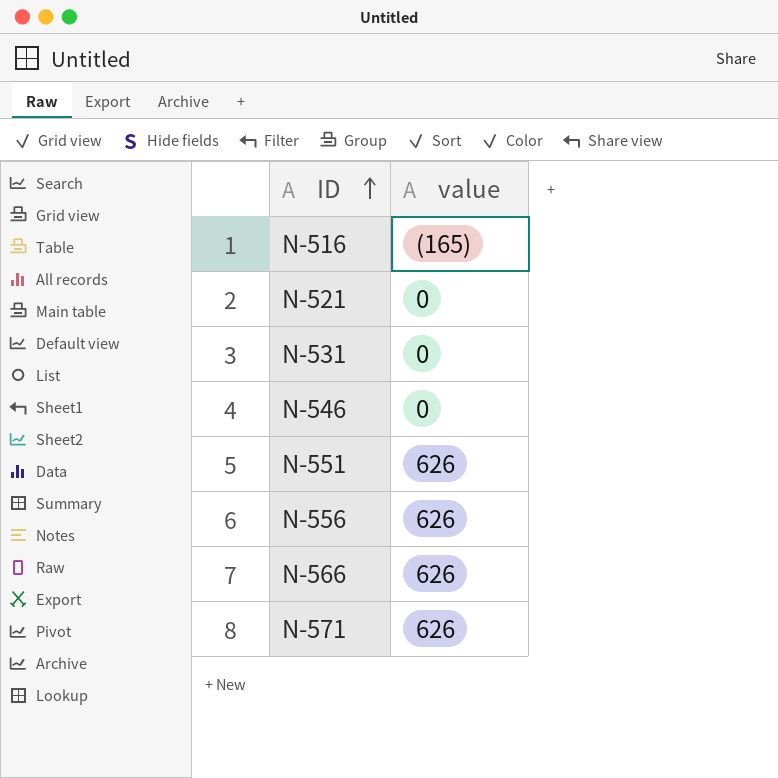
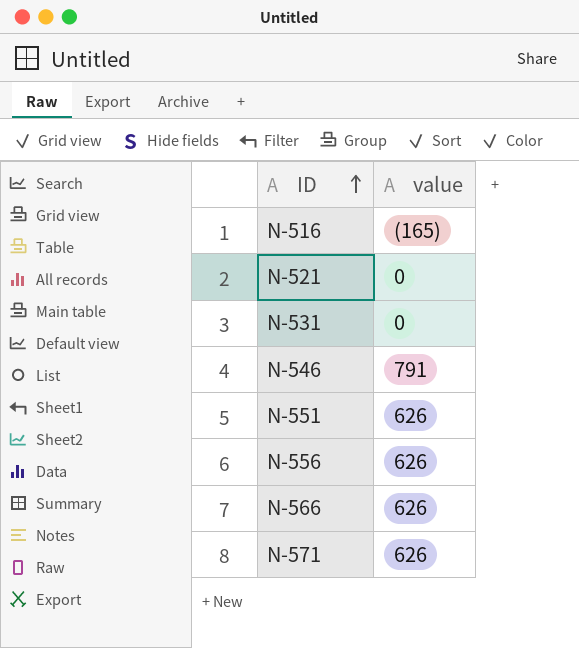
N-546 | value: 0 -> 791

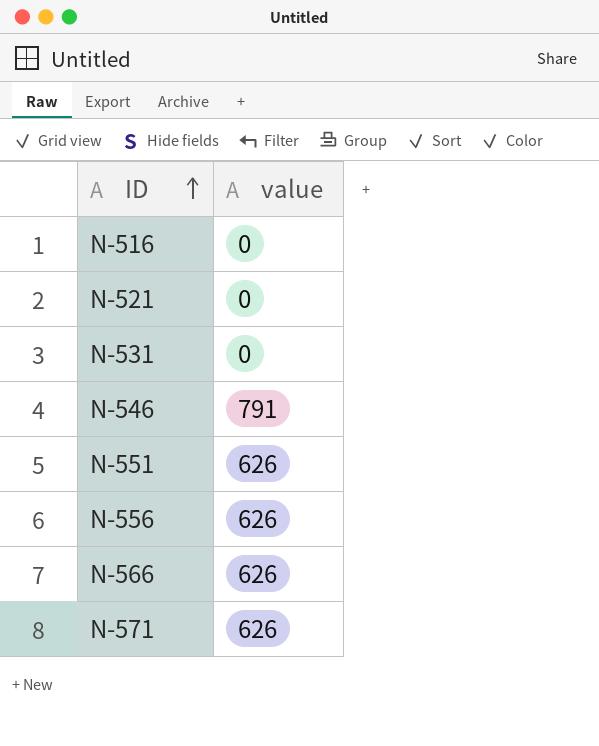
N-516 | value: (165) -> 0

